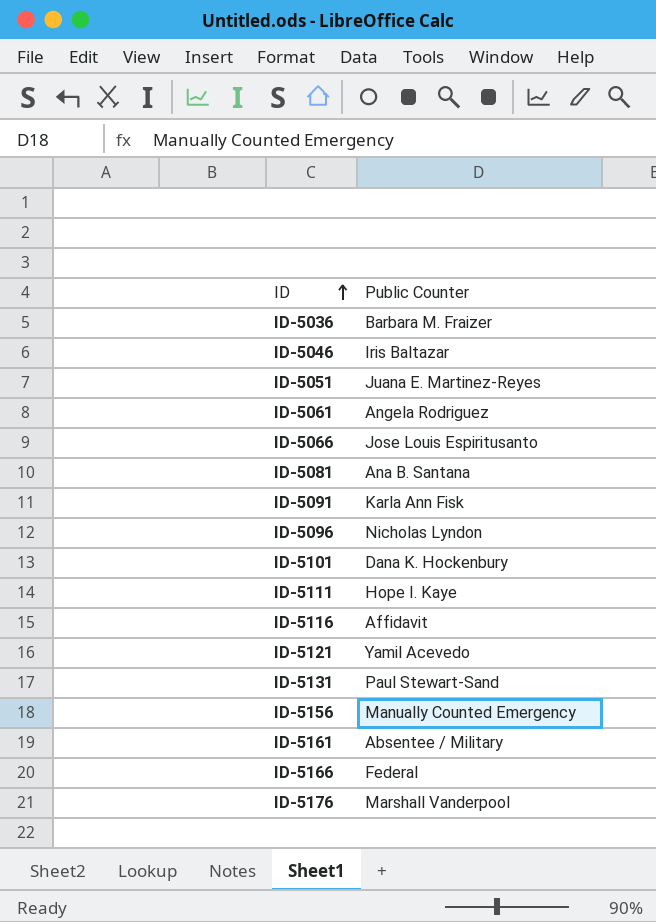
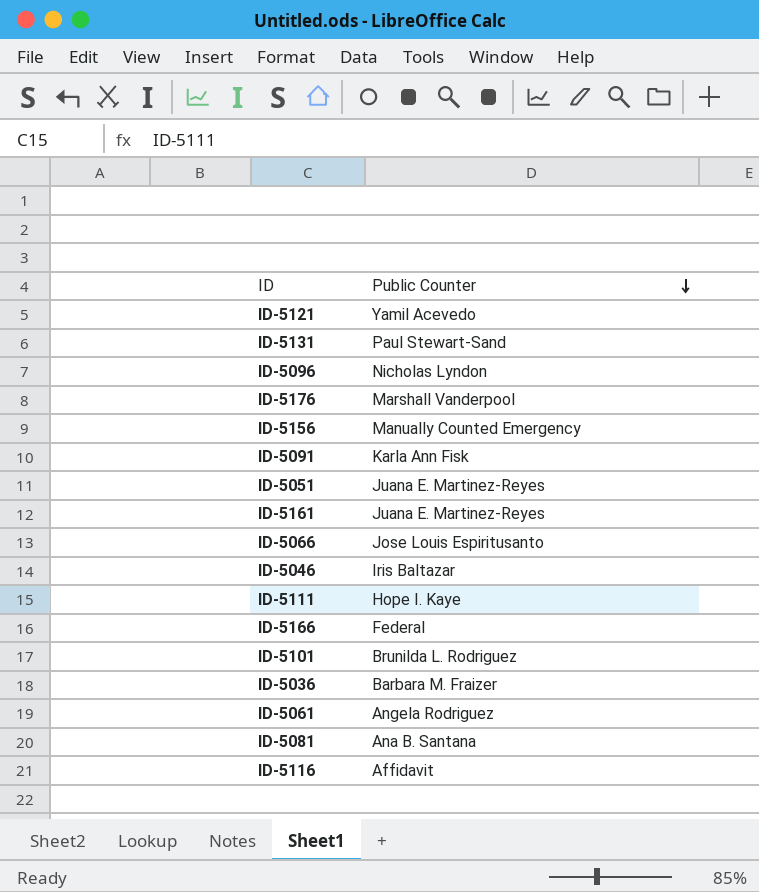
row order: ID ascending -> Public Counter descending
ID-5161 | Public Counter: Absentee / Military -> Juana E. Martinez-Reyes
ID-5101 | Public Counter: Dana K. Hockenbury -> Brunilda L. Rodriguez

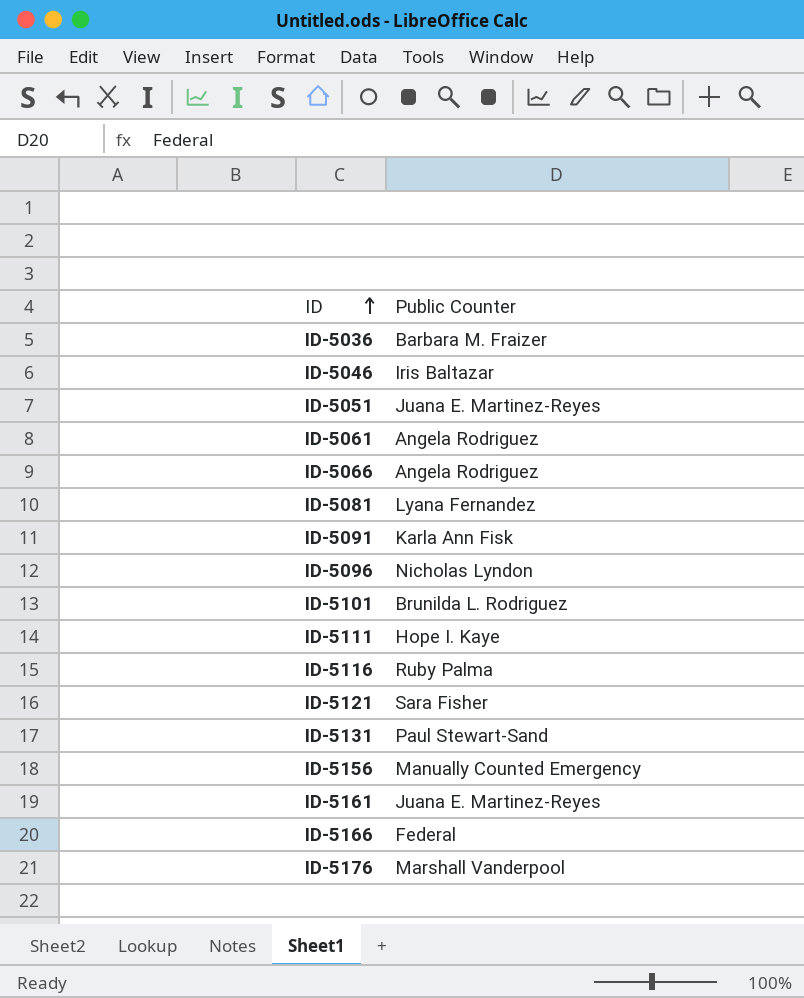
row order: Public Counter descending -> ID ascending
ID-5066 | Public Counter: Jose Louis Espiritusanto -> Angela Rodriguez
ID-5081 | Public Counter: Ana B. Santana -> Lyana Fernandez
ID-5116 | Public Counter: Affidavit -> Ruby Palma
ID-5121 | Public Counter: Yamil Acevedo -> Sara Fisher

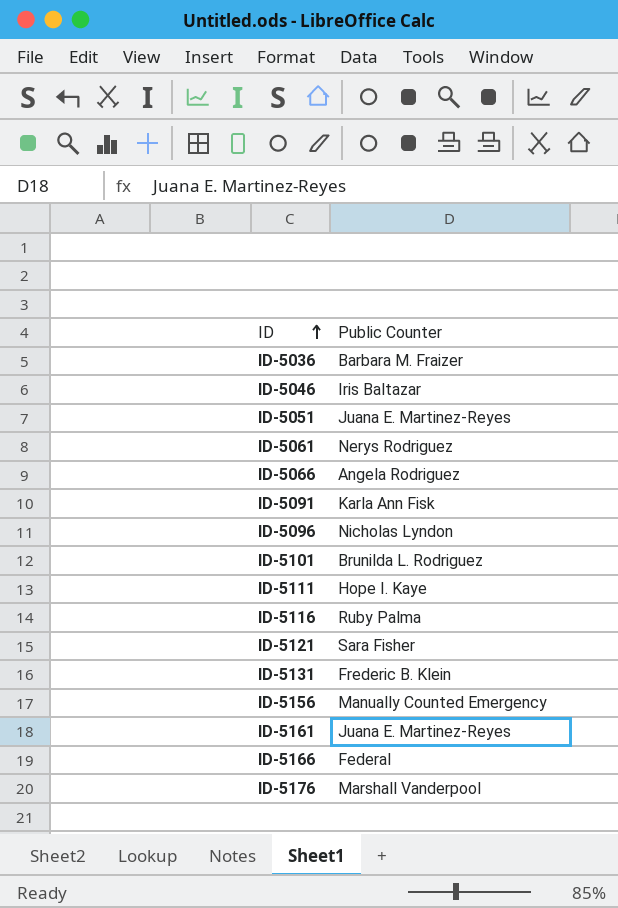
row ID-5081: Lyana Fernandez -> none
ID-5061 | Public Counter: Angela Rodriguez -> Nerys Rodriguez
ID-5131 | Public Counter: Paul Stewart-Sand -> Frederic B. Klein

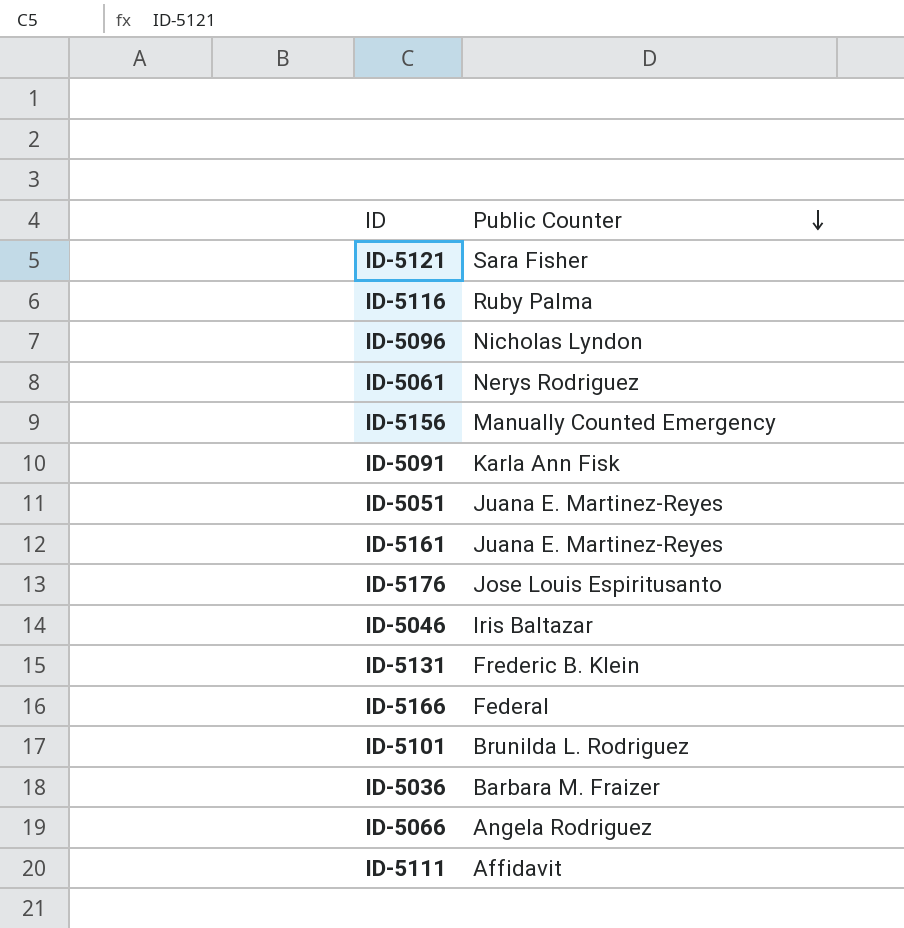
row order: ID ascending -> Public Counter descending
ID-5176 | Public Counter: Marshall Vanderpool -> Jose Louis Espiritusanto
ID-5111 | Public Counter: Hope I. Kaye -> Affidavit

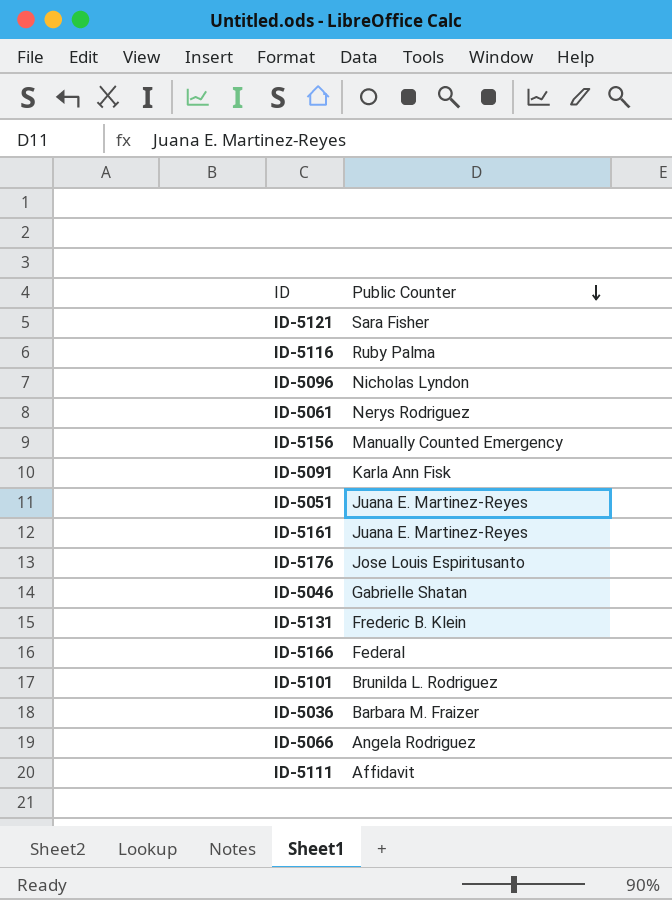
ID-5046 | Public Counter: Iris Baltazar -> Gabrielle Shatan

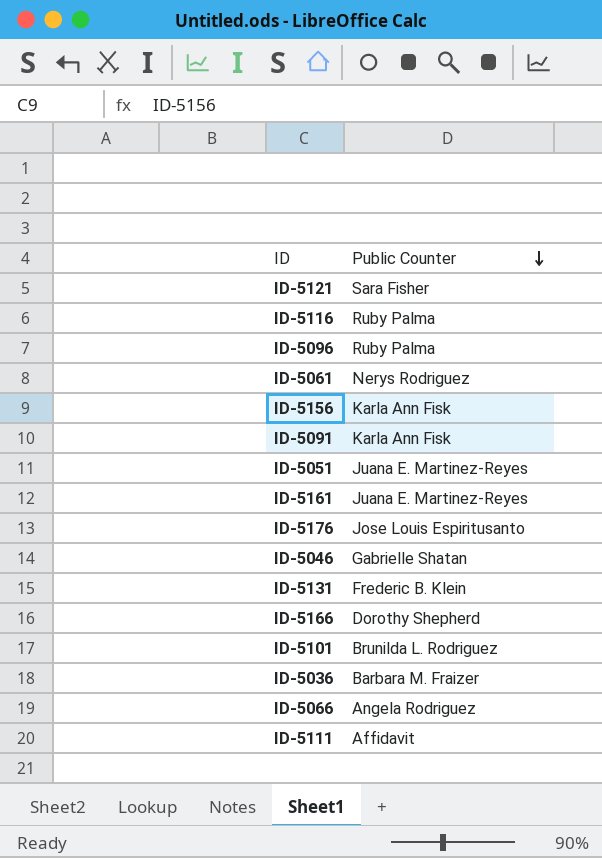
ID-5096 | Public Counter: Nicholas Lyndon -> Ruby Palma
ID-5156 | Public Counter: Manually Counted Emergency -> Karla Ann Fisk
ID-5166 | Public Counter: Federal -> Dorothy Shepherd

